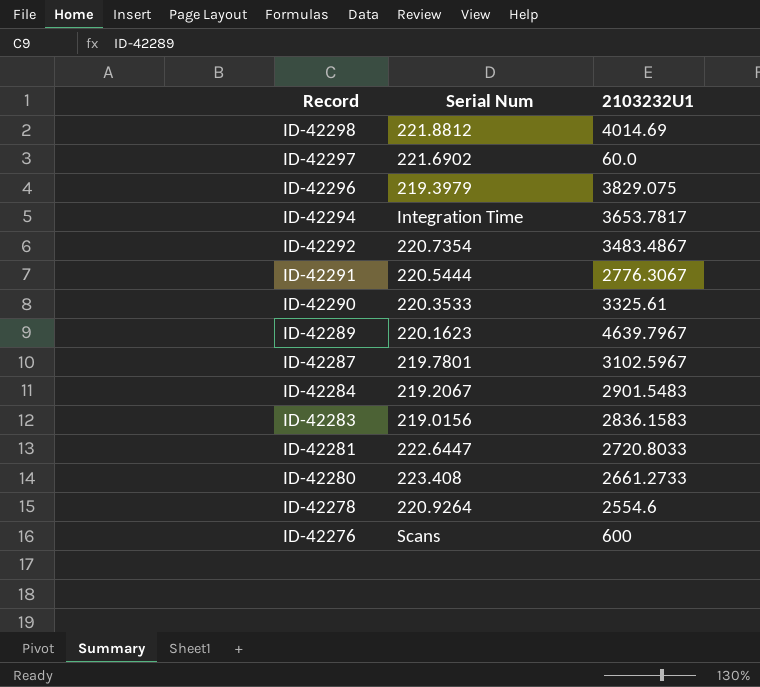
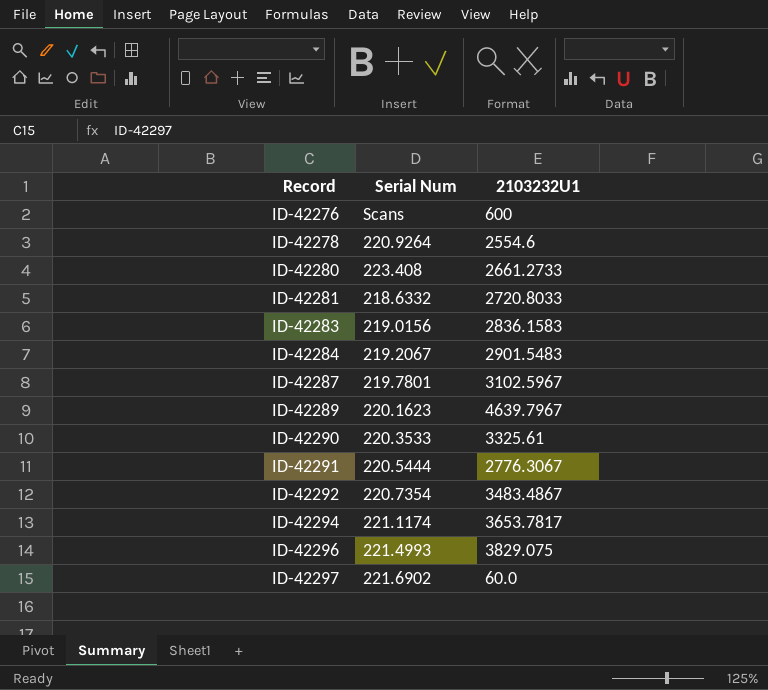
row order: Record descending -> Record ascending
row ID-42298: 221.8812 | 4014.69 -> none
ID-42281 | Serial Num: 222.6447 -> 218.6332
ID-42294 | Serial Num: Integration Time -> 221.1174
ID-42296 | Serial Num: 219.3979 -> 221.4993

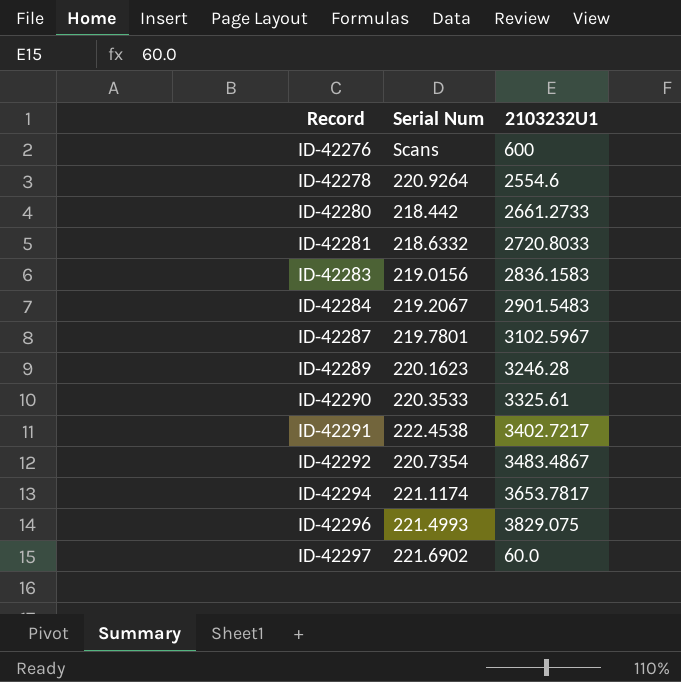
ID-42280 | Serial Num: 223.408 -> 218.442
ID-42289 | 2103232U1: 4639.7967 -> 3246.28
ID-42291 | Serial Num: 220.5444 -> 222.4538
ID-42291 | 2103232U1: 2776.3067 -> 3402.7217

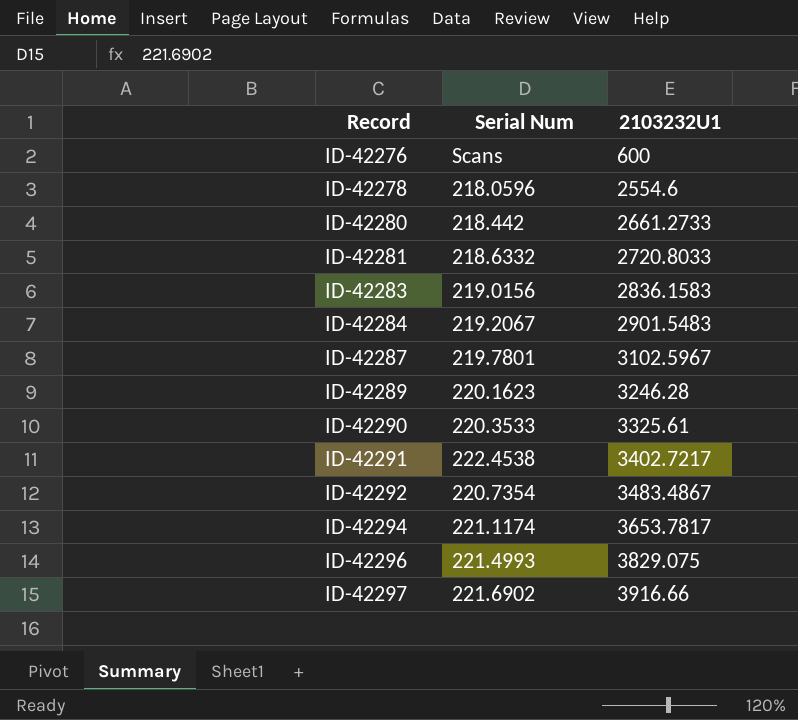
ID-42278 | Serial Num: 220.9264 -> 218.0596
ID-42297 | 2103232U1: 60.0 -> 3916.66

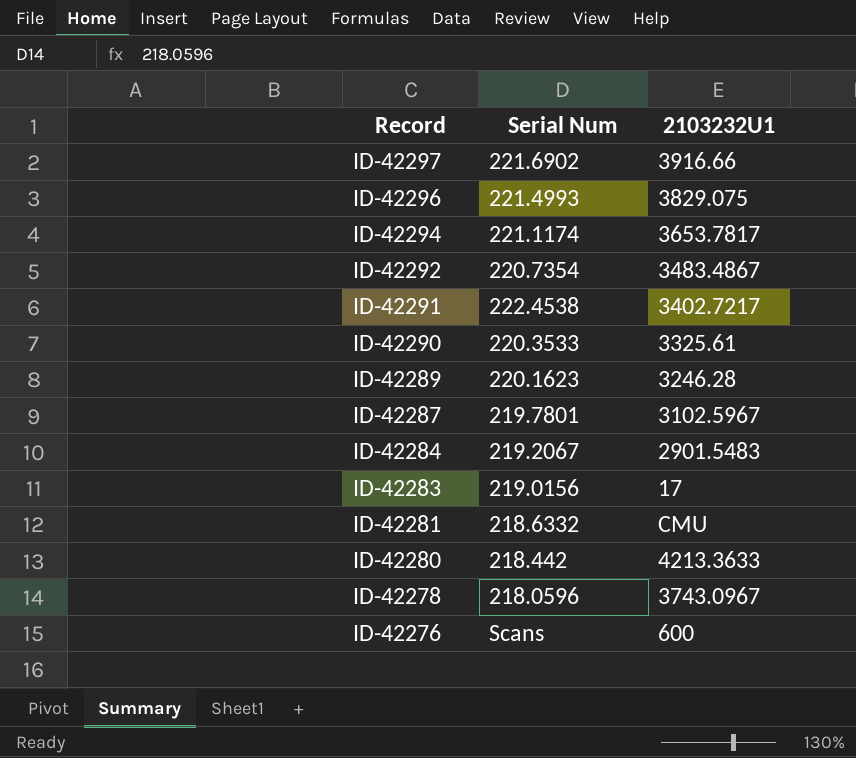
row order: Record ascending -> Record descending
ID-42283 | 2103232U1: 2836.1583 -> 17
ID-42281 | 2103232U1: 2720.8033 -> CMU
ID-42280 | 2103232U1: 2661.2733 -> 4213.3633
ID-42278 | 2103232U1: 2554.6 -> 3743.0967

